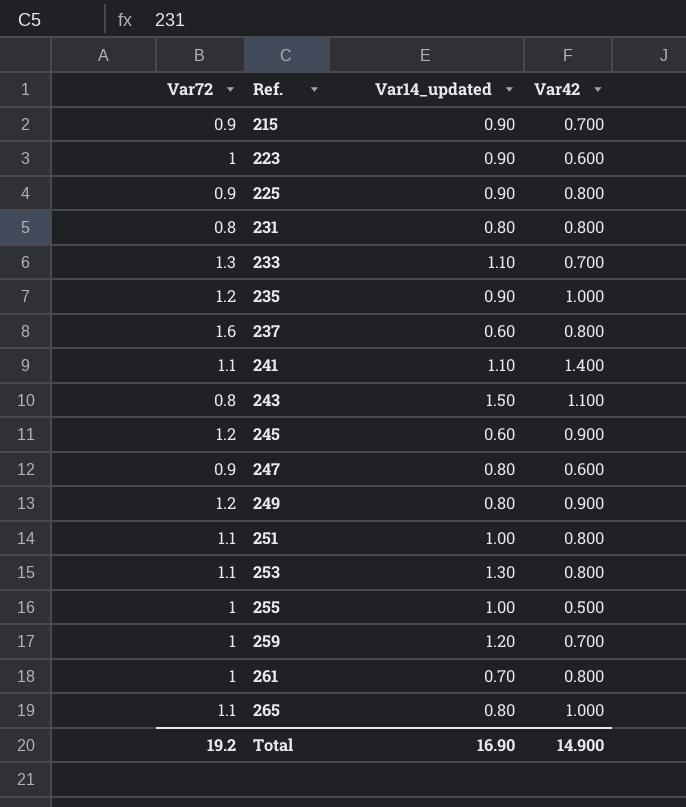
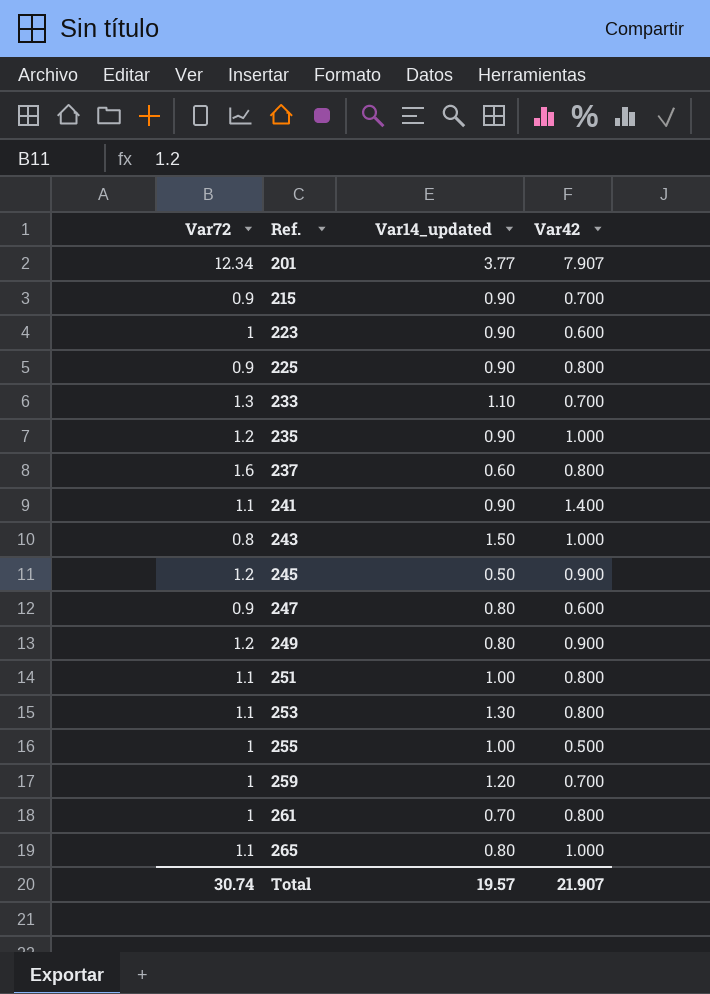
row 231: 0.8 | 0.80 | 0.800 -> none
row 201: none -> 12.34 | 3.77 | 7.907
241 | Var14_updated: 1.10 -> 0.90
243 | Var42: 1.100 -> 1.000
245 | Var14_updated: 0.60 -> 0.50
Total | Var72: 19.2 -> 30.74
Total | Var14_updated: 16.90 -> 19.57
Total | Var42: 14.900 -> 21.907

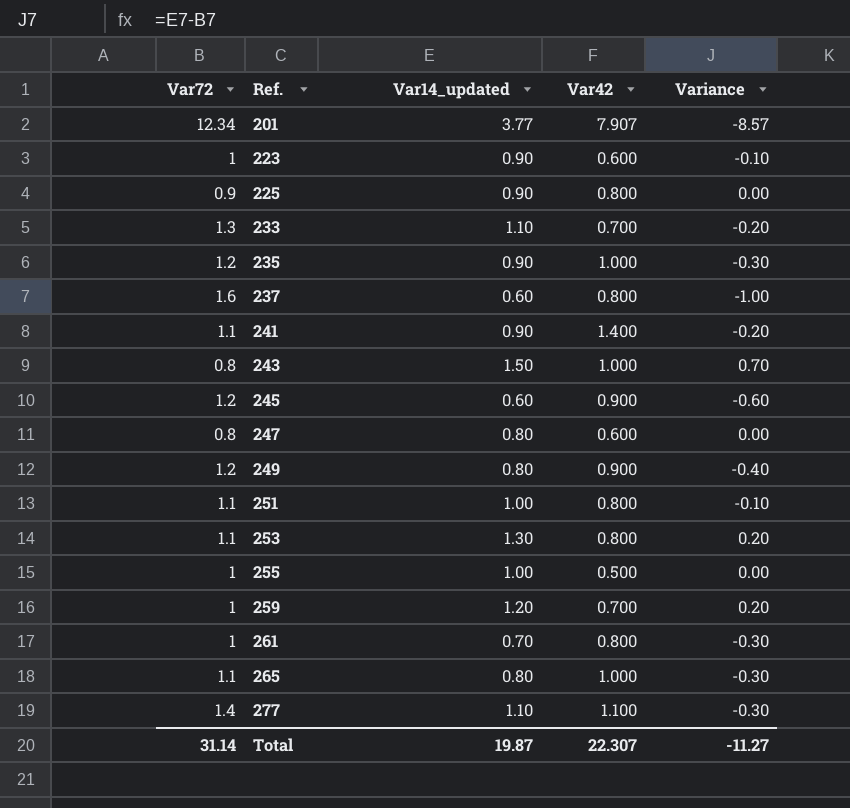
column Variance | formula: none -> [Var14_updated] - [Var72]
row 215: 0.9 | 0.90 | 0.700 -> none
245 | Var14_updated: 0.50 -> 0.60
247 | Var72: 0.9 -> 0.8
row 277: none -> 1.4 | 1.10 | 1.100 | -0.30
Total | Var72: 30.74 -> 31.14
Total | Var14_updated: 19.57 -> 19.87
Total | Var42: 21.907 -> 22.307

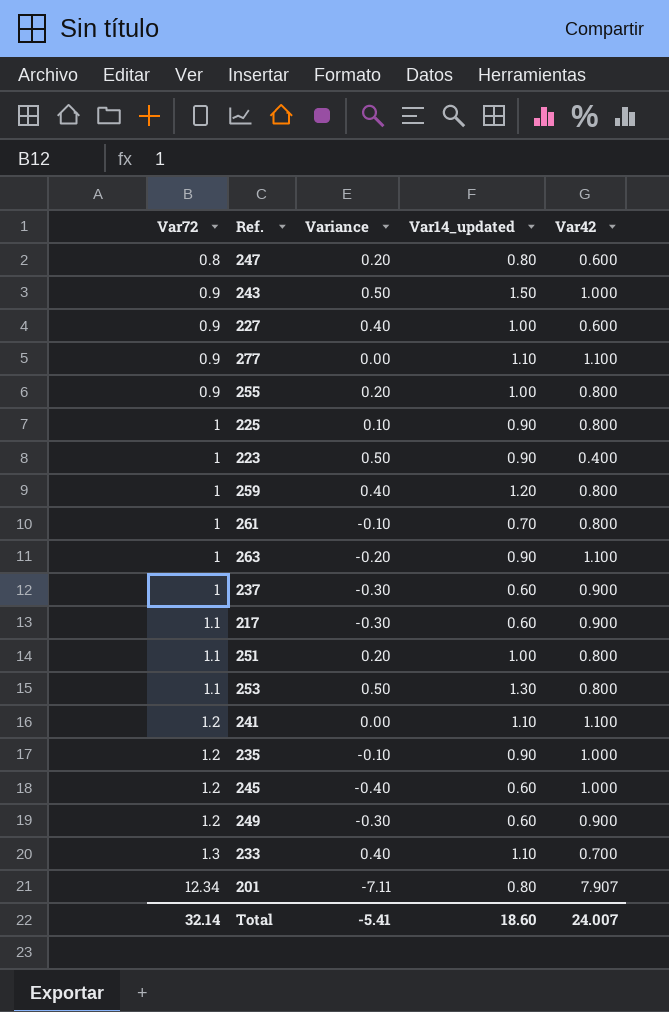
row order: Ref. ascending -> Var72 ascending
column Variance | formula: [Var14_updated] - [Var72] -> [Var14_updated] - [Var42]
column Variance | position: 5 -> 3
row 265: 1.1 | 0.80 | 1.000 | -0.30 -> none
243 | Var72: 0.8 -> 0.9
row 227: none -> 0.9 | 0.40 | 1.00 | 0.600
277 | Var72: 1.4 -> 0.9
255 | Var72: 1 -> 0.9
255 | Var42: 0.500 -> 0.800
225 | Var72: 0.9 -> 1
223 | Var42: 0.600 -> 0.400
259 | Var42: 0.700 -> 0.800
row 263: none -> 1 | -0.20 | 0.90 | 1.100
237 | Var72: 1.6 -> 1
237 | Var42: 0.800 -> 0.900
row 217: none -> 1.1 | -0.30 | 0.60 | 0.900
241 | Var72: 1.1 -> 1.2
241 | Var14_updated: 0.90 -> 1.10
241 | Var42: 1.400 -> 1.100
245 | Var42: 0.900 -> 1.000
249 | Var14_updated: 0.80 -> 0.60
201 | Var14_updated: 3.77 -> 0.80
Total | Var72: 31.14 -> 32.14
Total | Variance: -11.27 -> -5.41
Total | Var14_updated: 19.87 -> 18.60
Total | Var42: 22.307 -> 24.007

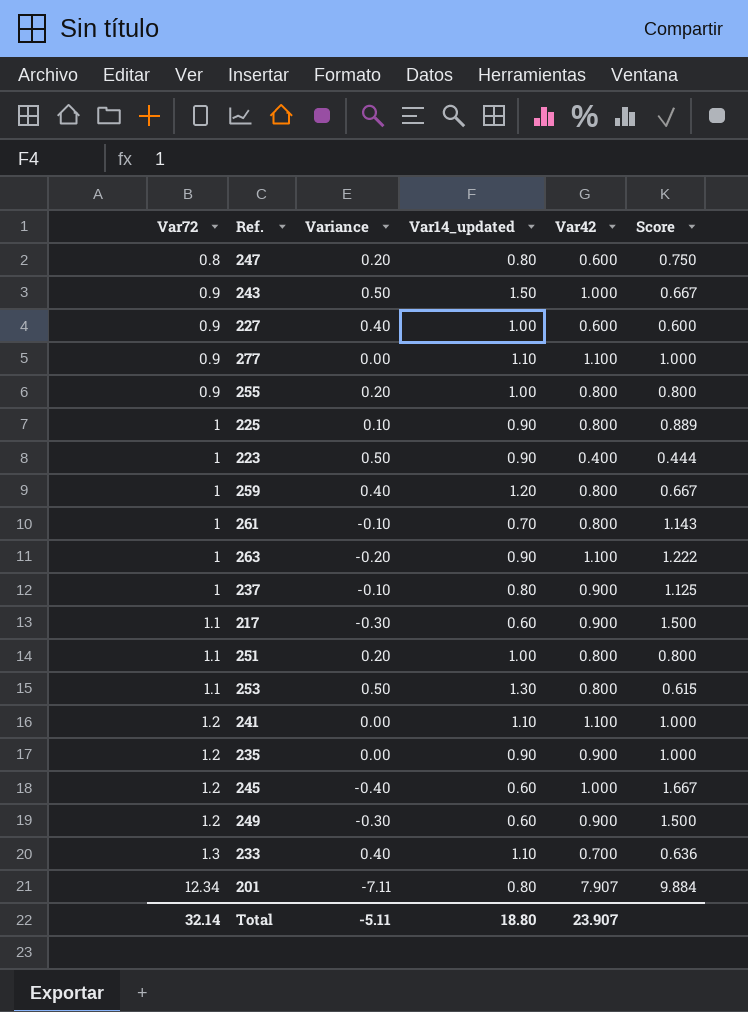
column Score | formula: none -> [Var42] / [Var14_updated]
237 | Variance: -0.30 -> -0.10
237 | Var14_updated: 0.60 -> 0.80
235 | Variance: -0.10 -> 0.00
235 | Var42: 1.000 -> 0.900
Total | Variance: -5.41 -> -5.11
Total | Var14_updated: 18.60 -> 18.80
Total | Var42: 24.007 -> 23.907

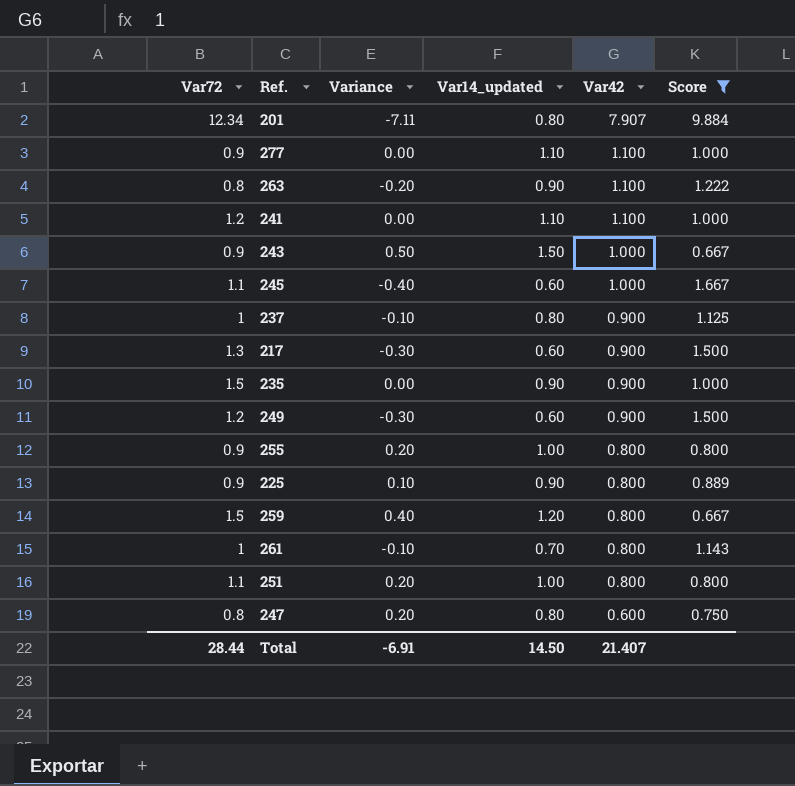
filter: none -> Score >= 0.667
row order: Var72 ascending -> Var42 descending
263 | Var72: 1 -> 0.8
245 | Var72: 1.2 -> 1.1
217 | Var72: 1.1 -> 1.3
235 | Var72: 1.2 -> 1.5
225 | Var72: 1 -> 0.9
259 | Var72: 1 -> 1.5
Total | Var72: 32.14 -> 28.44
Total | Variance: -5.11 -> -6.91
Total | Var14_updated: 18.80 -> 14.50
Total | Var42: 23.907 -> 21.407

